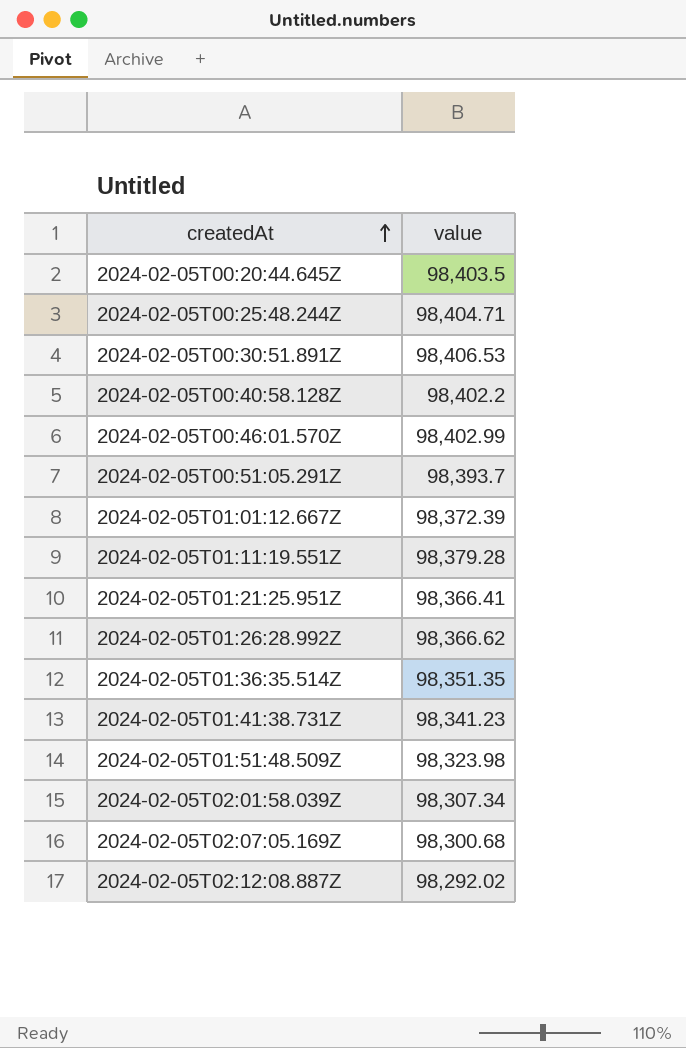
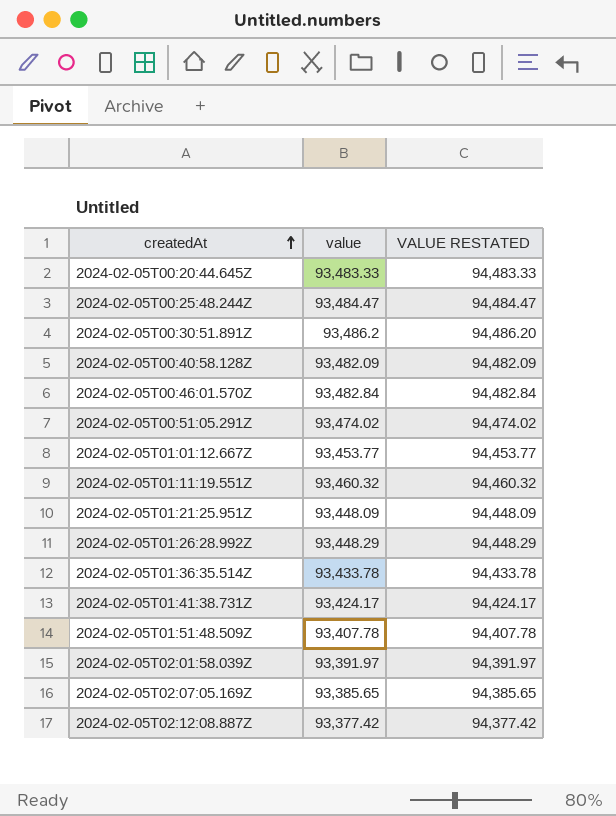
column VALUE RESTATED | formula: none -> [value] + 1000
2024-02-05T00:20:44.645Z | value: 98,403.5 -> 93,483.33
2024-02-05T00:25:48.244Z | value: 98,404.71 -> 93,484.47
2024-02-05T00:30:51.891Z | value: 98,406.53 -> 93,486.2
2024-02-05T00:40:58.128Z | value: 98,402.2 -> 93,482.09
2024-02-05T00:46:01.570Z | value: 98,402.99 -> 93,482.84
2024-02-05T00:51:05.291Z | value: 98,393.7 -> 93,474.02
2024-02-05T01:01:12.667Z | value: 98,372.39 -> 93,453.77
2024-02-05T01:11:19.551Z | value: 98,379.28 -> 93,460.32
2024-02-05T01:21:25.951Z | value: 98,366.41 -> 93,448.09
2024-02-05T01:26:28.992Z | value: 98,366.62 -> 93,448.29
2024-02-05T01:36:35.514Z | value: 98,351.35 -> 93,433.78
2024-02-05T01:41:38.731Z | value: 98,341.23 -> 93,424.17
2024-02-05T01:51:48.509Z | value: 98,323.98 -> 93,407.78
2024-02-05T02:01:58.039Z | value: 98,307.34 -> 93,391.97
2024-02-05T02:07:05.169Z | value: 98,300.68 -> 93,385.65
2024-02-05T02:12:08.887Z | value: 98,292.02 -> 93,377.42

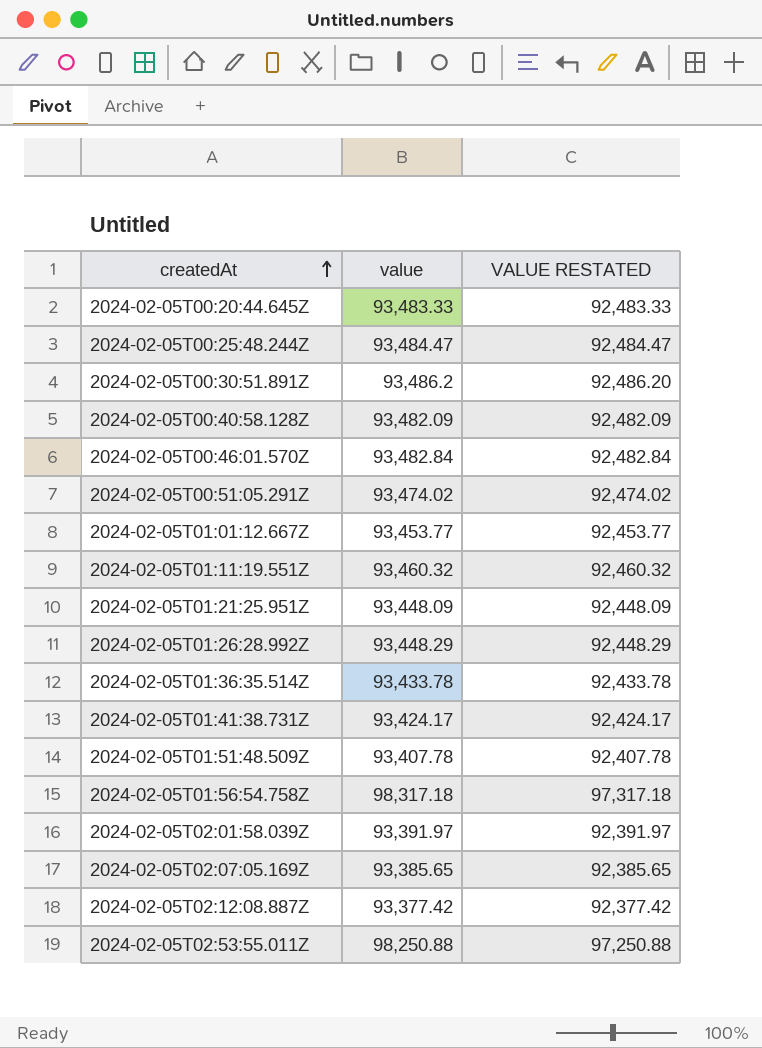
column VALUE RESTATED | formula: [value] + 1000 -> [value] - 1000
row 2024-02-05T01:56:54.758Z: none -> 98,317.18 | 97,317.18
row 2024-02-05T02:53:55.011Z: none -> 98,250.88 | 97,250.88

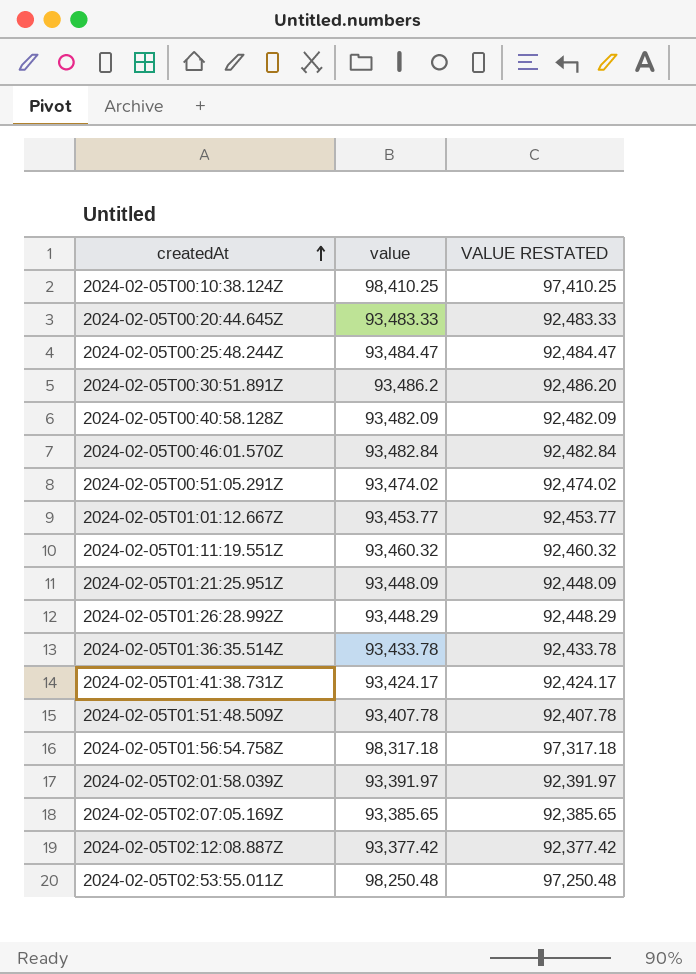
row 2024-02-05T00:10:38.124Z: none -> 98,410.25 | 97,410.25
2024-02-05T02:53:55.011Z | value: 98,250.88 -> 98,250.48
2024-02-05T02:53:55.011Z | VALUE RESTATED: 97,250.88 -> 97,250.48

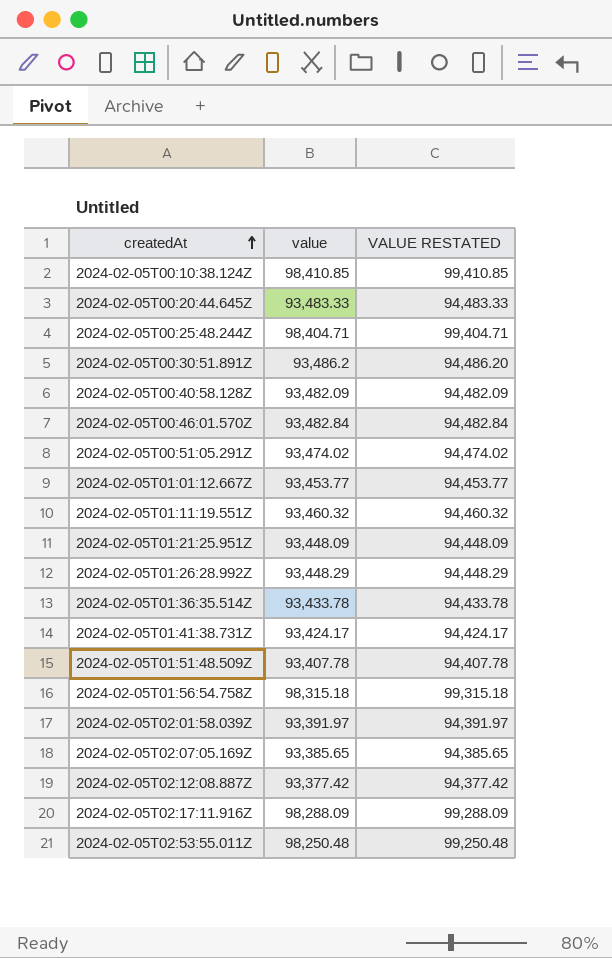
column VALUE RESTATED | formula: [value] - 1000 -> [value] + 1000
2024-02-05T00:10:38.124Z | value: 98,410.25 -> 98,410.85
2024-02-05T00:25:48.244Z | value: 93,484.47 -> 98,404.71
2024-02-05T01:56:54.758Z | value: 98,317.18 -> 98,315.18
row 2024-02-05T02:17:11.916Z: none -> 98,288.09 | 99,288.09

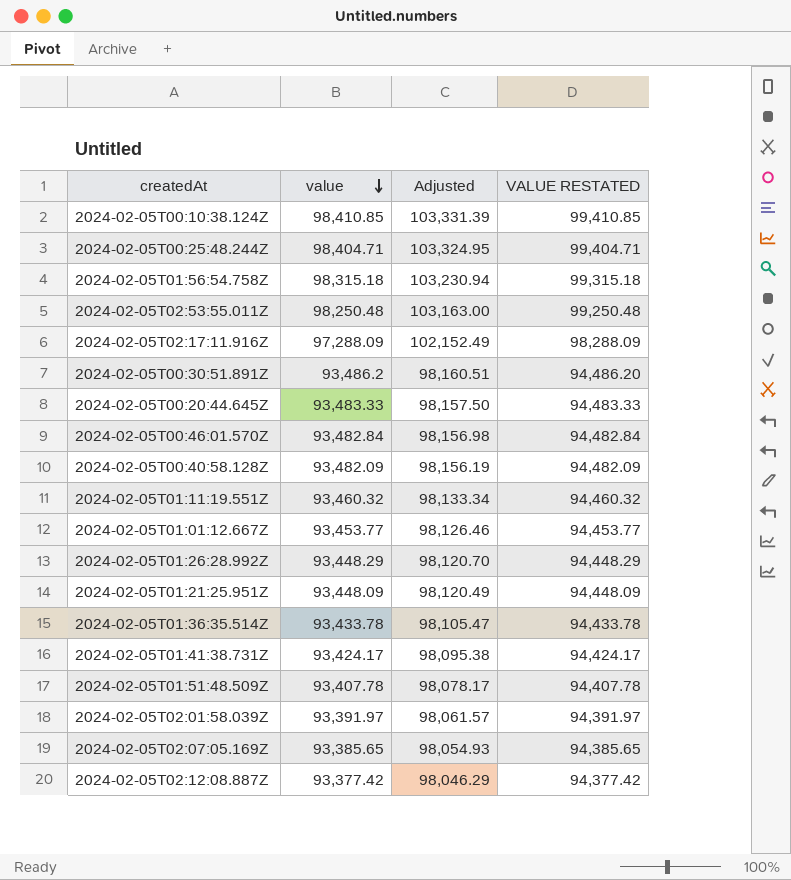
row order: createdAt ascending -> value descending
column Adjusted | formula: none -> [value] * 1.05
row 2024-02-05T00:51:05.291Z: 93,474.02 | 94,474.02 -> none
2024-02-05T02:17:11.916Z | value: 98,288.09 -> 97,288.09
2024-02-05T02:17:11.916Z | VALUE RESTATED: 99,288.09 -> 98,288.09

